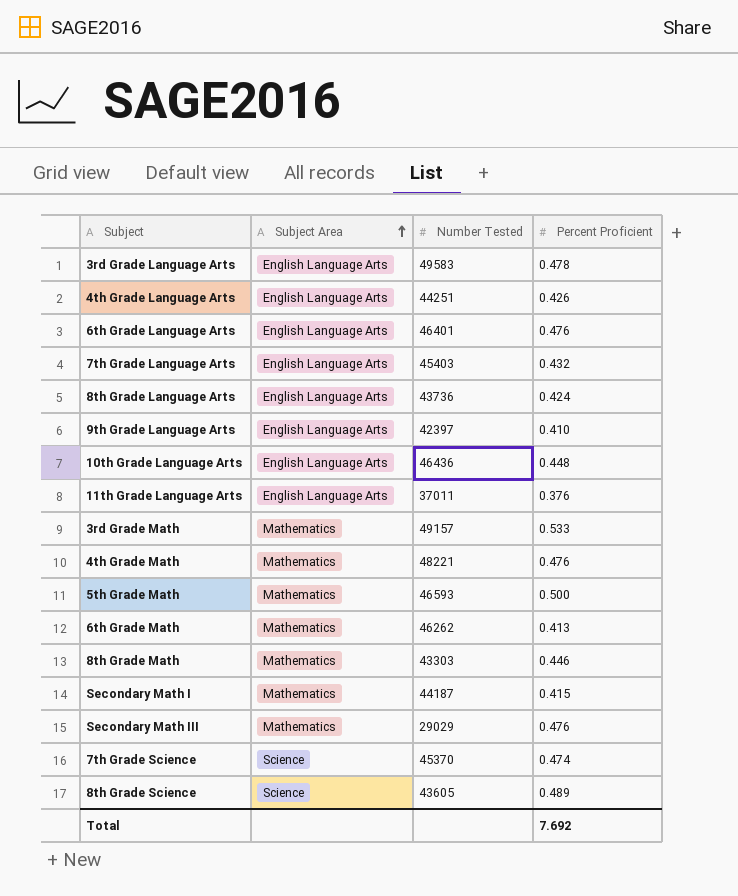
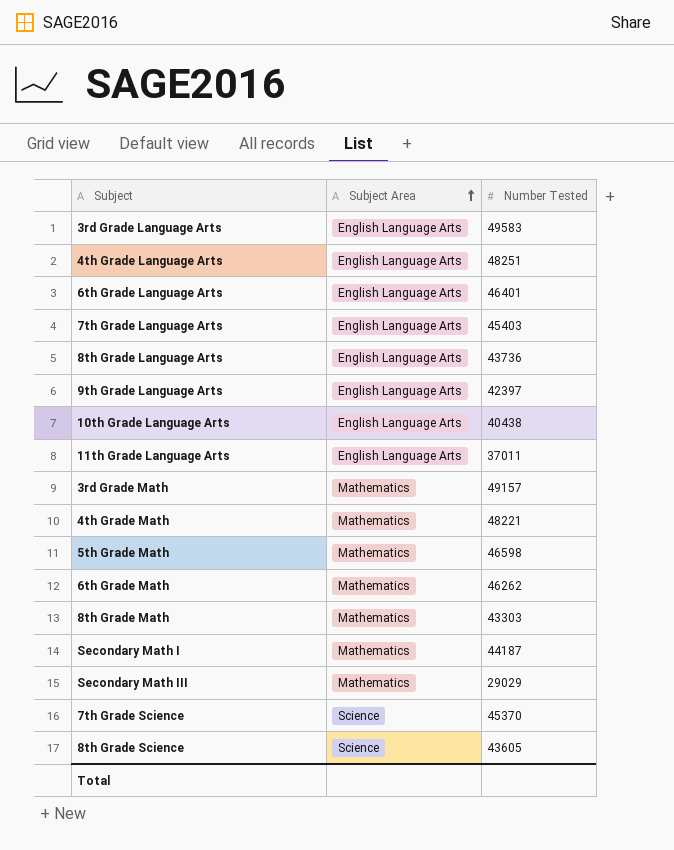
column Percent Proficient | position: 4 -> none
4th Grade Language Arts | Number Tested: 44251 -> 48251
10th Grade Language Arts | Number Tested: 46436 -> 40438
5th Grade Math | Number Tested: 46593 -> 46598

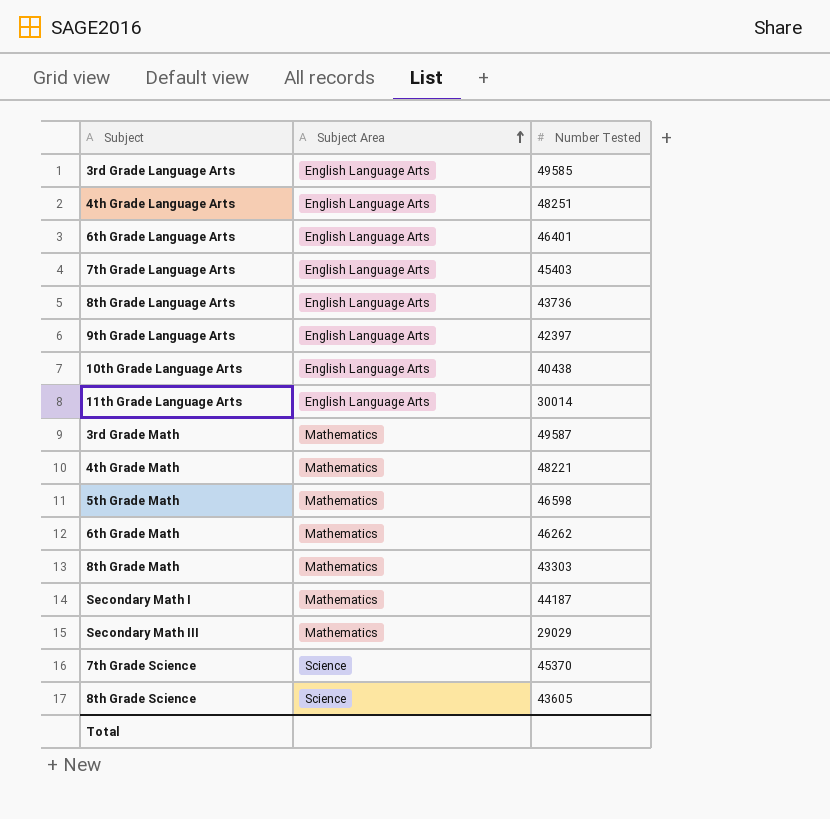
3rd Grade Language Arts | Number Tested: 49583 -> 49585
11th Grade Language Arts | Number Tested: 37011 -> 30014
3rd Grade Math | Number Tested: 49157 -> 49587

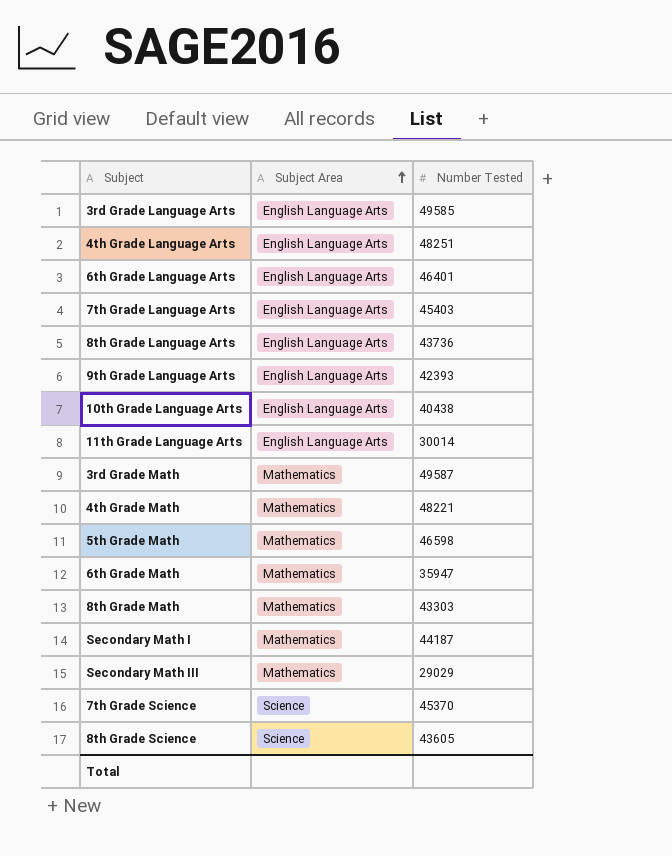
9th Grade Language Arts | Number Tested: 42397 -> 42393
6th Grade Math | Number Tested: 46262 -> 35947

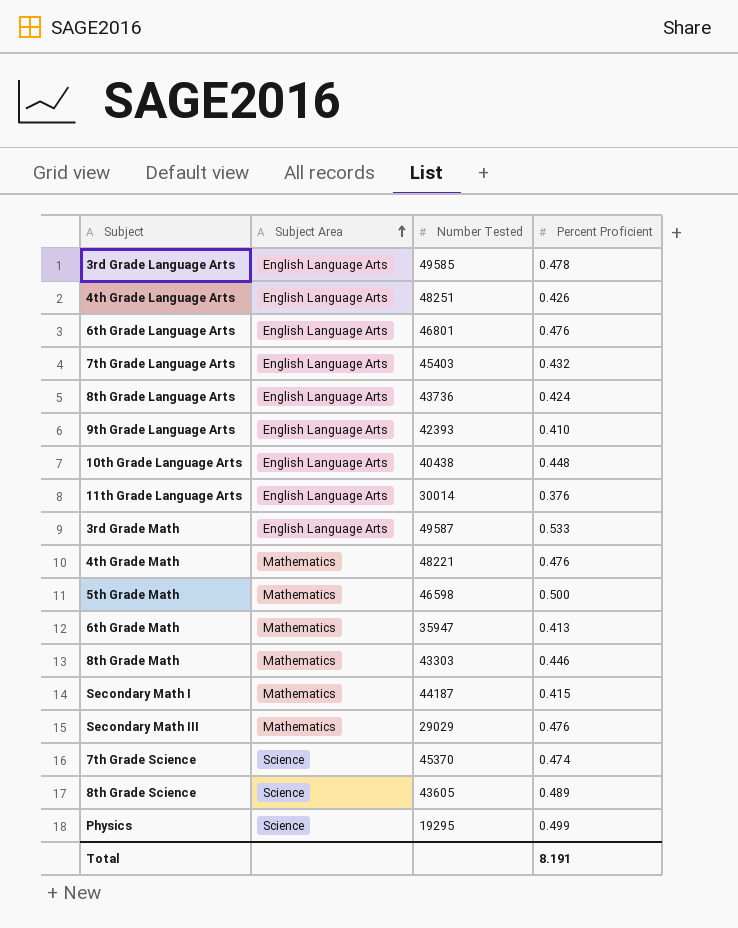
column Percent Proficient | position: none -> 4
6th Grade Language Arts | Number Tested: 46401 -> 46801
3rd Grade Math | Subject Area: Mathematics -> English Language Arts
row Physics: none -> Science | 19295 | 0.499

